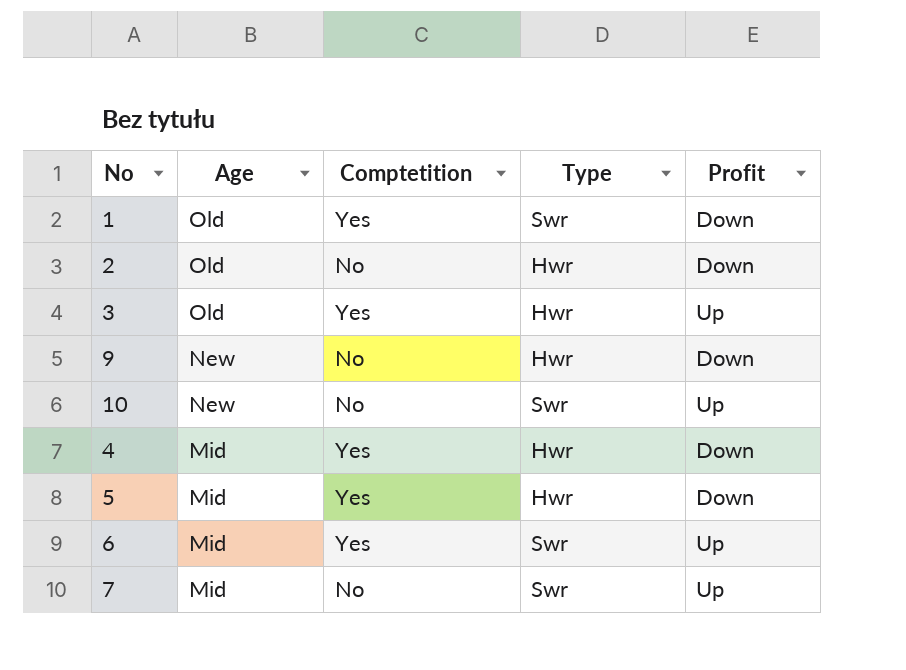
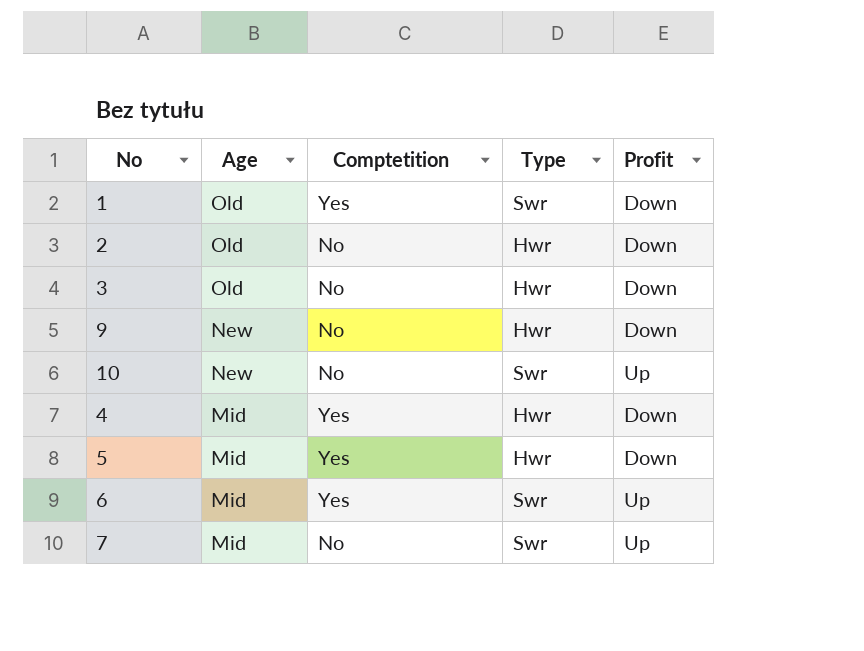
3 | Comptetition: Yes -> No
3 | Profit: Up -> Down

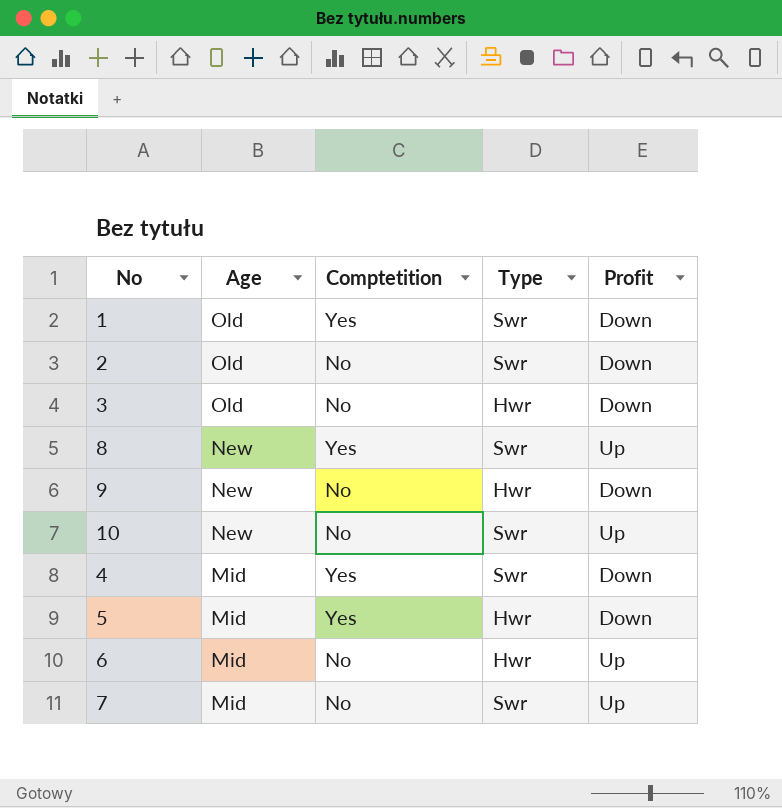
2 | Type: Hwr -> Swr
row 8: none -> New | Yes | Swr | Up
4 | Type: Hwr -> Swr
6 | Comptetition: Yes -> No
6 | Type: Swr -> Hwr

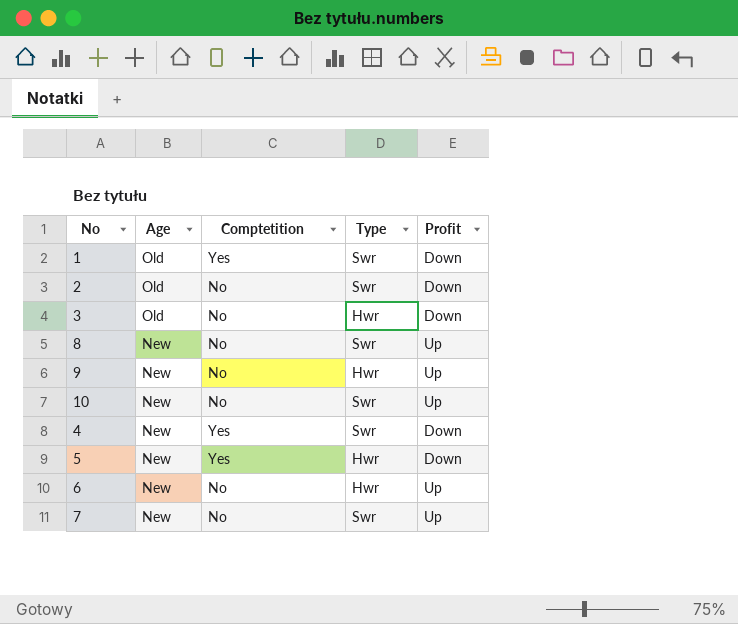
8 | Comptetition: Yes -> No
9 | Profit: Down -> Up
4 | Age: Mid -> New
5 | Age: Mid -> New
6 | Age: Mid -> New
7 | Age: Mid -> New

